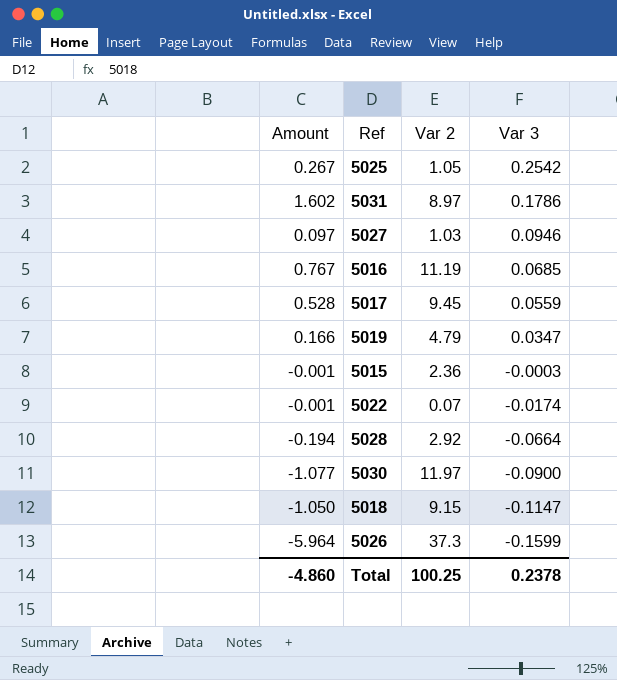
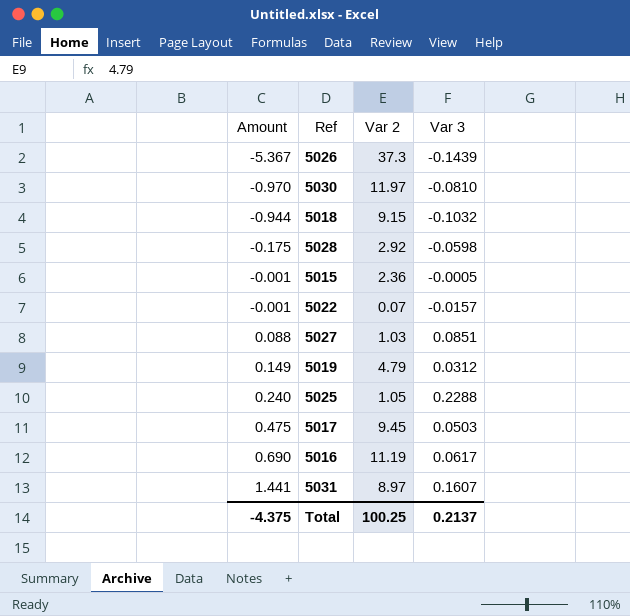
row order: Var 3 descending -> Amount ascending
5026 | Amount: -5.964 -> -5.367
5026 | Var 3: -0.1599 -> -0.1439
5030 | Amount: -1.077 -> -0.970
5030 | Var 3: -0.0900 -> -0.0810
5018 | Amount: -1.050 -> -0.944
5018 | Var 3: -0.1147 -> -0.1032
5028 | Amount: -0.194 -> -0.175
5028 | Var 3: -0.0664 -> -0.0598
5015 | Var 3: -0.0003 -> -0.0005
5022 | Var 3: -0.0174 -> -0.0157
5027 | Amount: 0.097 -> 0.088
5027 | Var 3: 0.0946 -> 0.0851
5019 | Amount: 0.166 -> 0.149
5019 | Var 3: 0.0347 -> 0.0312
5025 | Amount: 0.267 -> 0.240
5025 | Var 3: 0.2542 -> 0.2288
5017 | Amount: 0.528 -> 0.475
5017 | Var 3: 0.0559 -> 0.0503
5016 | Amount: 0.767 -> 0.690
5016 | Var 3: 0.0685 -> 0.0617
5031 | Amount: 1.602 -> 1.441
5031 | Var 3: 0.1786 -> 0.1607
Total | Amount: -4.860 -> -4.375
Total | Var 3: 0.2378 -> 0.2137

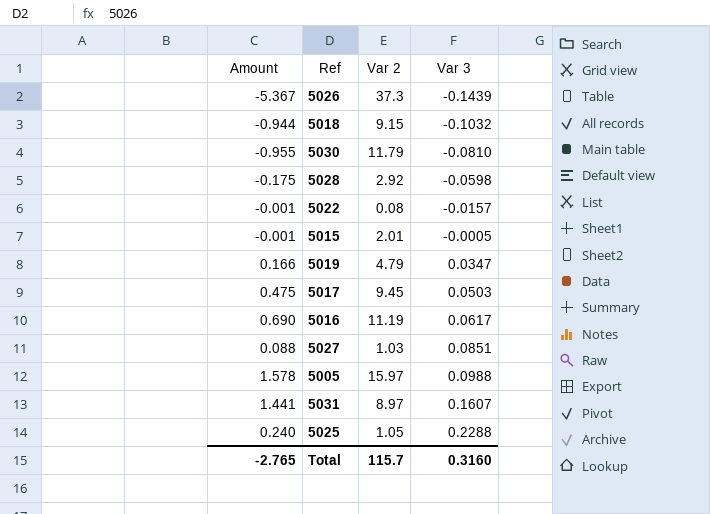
row order: Amount ascending -> Var 3 ascending
5030 | Amount: -0.970 -> -0.955
5030 | Var 2: 11.97 -> 11.79
5022 | Var 2: 0.07 -> 0.08
5015 | Var 2: 2.36 -> 2.01
5019 | Amount: 0.149 -> 0.166
5019 | Var 3: 0.0312 -> 0.0347
row 5005: none -> 1.578 | 15.97 | 0.0988
Total | Amount: -4.375 -> -2.765
Total | Var 2: 100.25 -> 115.7
Total | Var 3: 0.2137 -> 0.3160

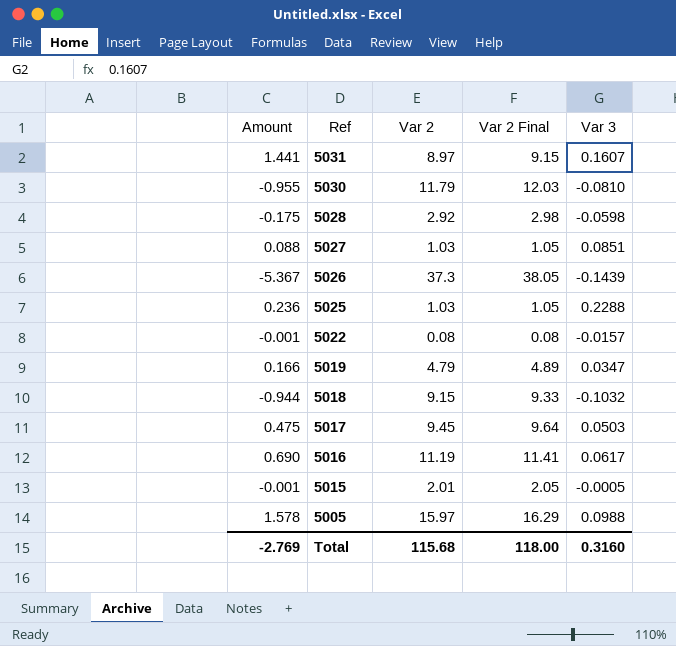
row order: Var 3 ascending -> Ref descending
column Var 2 Final | formula: none -> [Var 2] * 1.02
5025 | Amount: 0.240 -> 0.236
5025 | Var 2: 1.05 -> 1.03
Total | Amount: -2.765 -> -2.769
Total | Var 2: 115.7 -> 115.68

